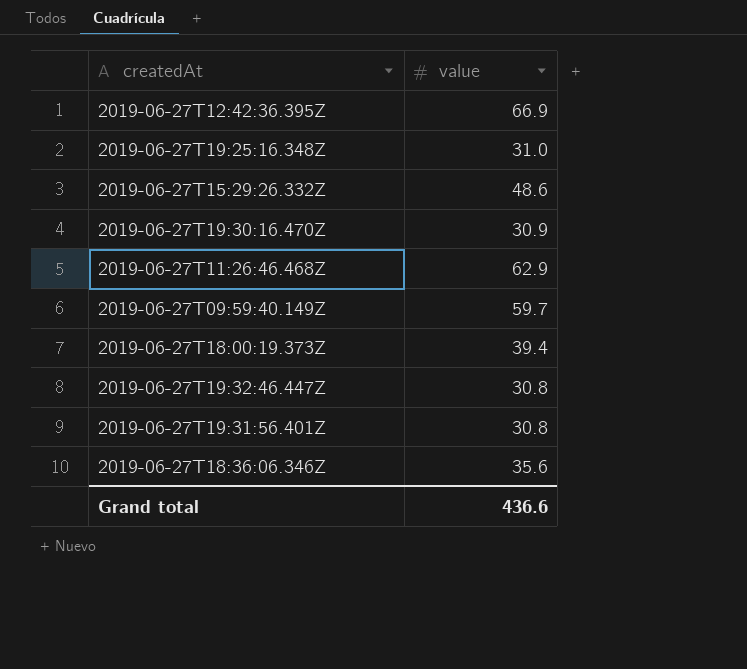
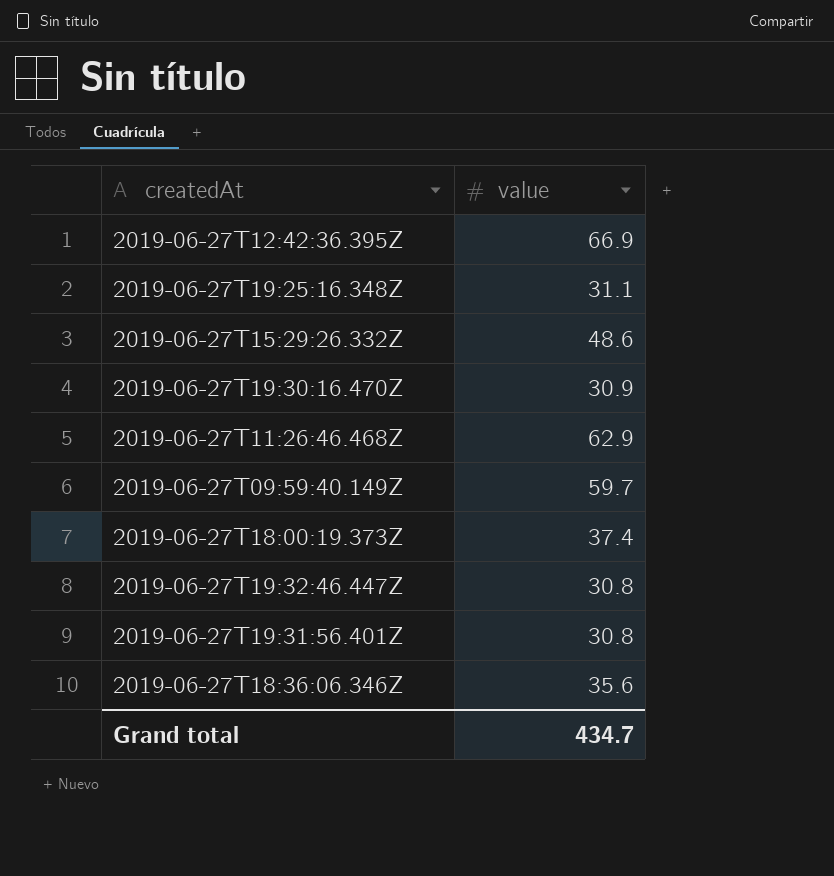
2019-06-27T19:25:16.348Z | value: 31.0 -> 31.1
2019-06-27T18:00:19.373Z | value: 39.4 -> 37.4
Grand total | value: 436.6 -> 434.7

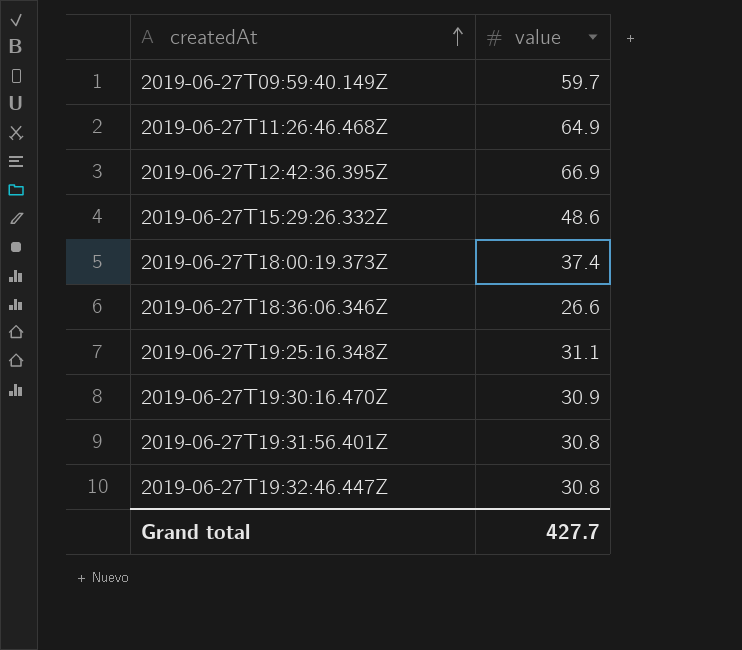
row order: none -> createdAt ascending
2019-06-27T11:26:46.468Z | value: 62.9 -> 64.9
2019-06-27T18:36:06.346Z | value: 35.6 -> 26.6
Grand total | value: 434.7 -> 427.7

